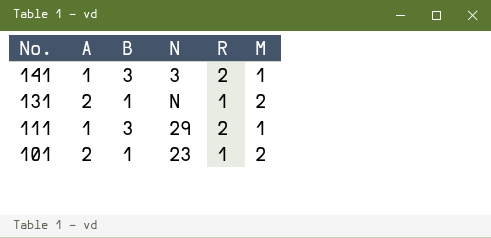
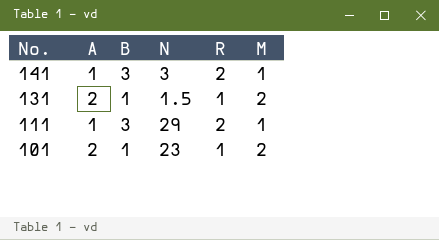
131 | N: N -> 1.5

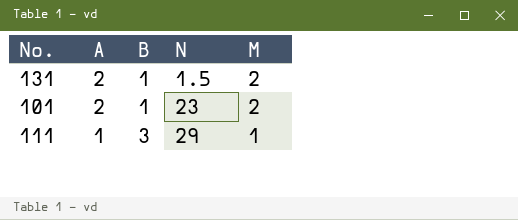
row order: No. descending -> A descending
column R | position: 5 -> none
row 141: 1 | 3 | 3 | 2 | 1 -> none

